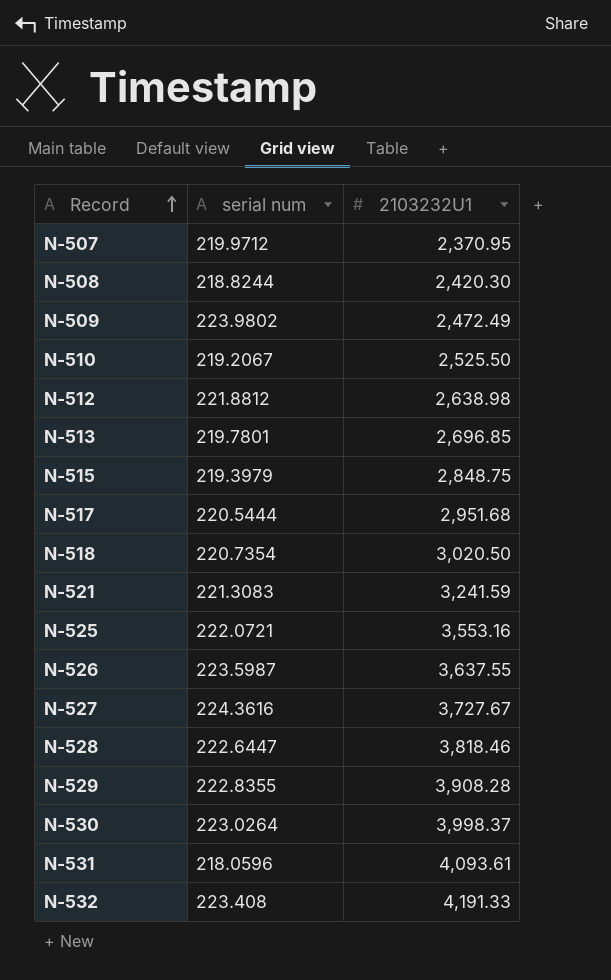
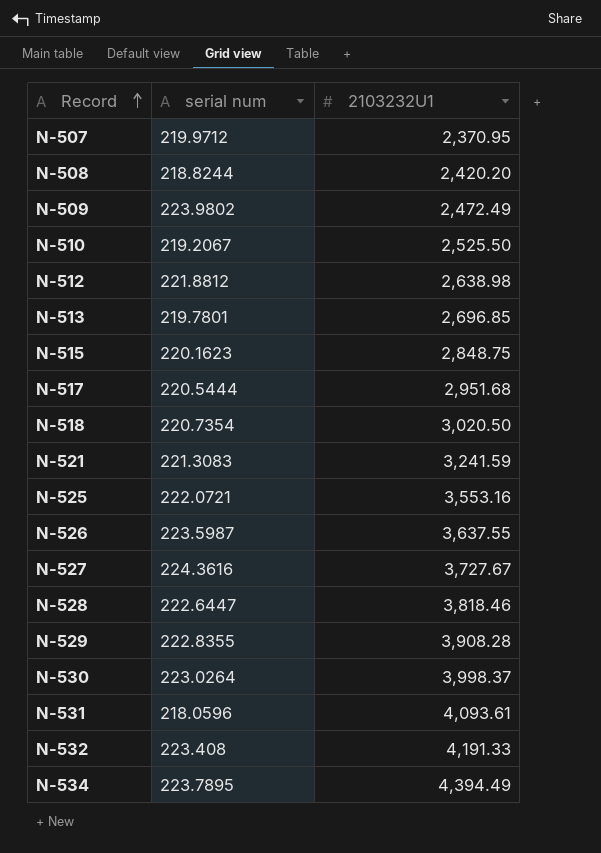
N-508 | 2103232U1: 2,420.30 -> 2,420.20
N-515 | serial num: 219.3979 -> 220.1623
row N-534: none -> 223.7895 | 4,394.49

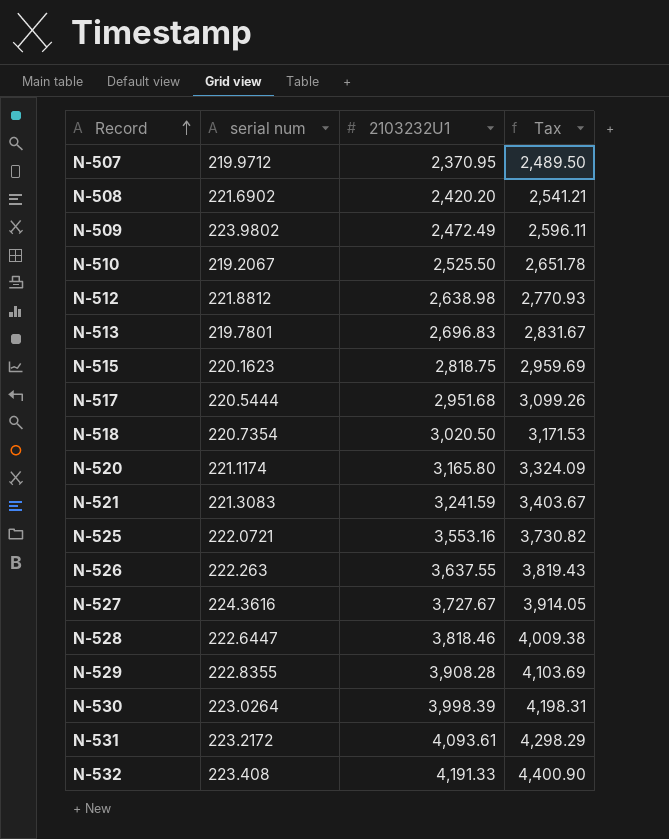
column Tax | formula: none -> [2103232U1] * 1.05
row N-534: 223.7895 | 4,394.49 -> none
N-508 | serial num: 218.8244 -> 221.6902
N-513 | 2103232U1: 2,696.85 -> 2,696.83
N-515 | 2103232U1: 2,848.75 -> 2,818.75
row N-520: none -> 221.1174 | 3,165.80 | 3,324.09
N-526 | serial num: 223.5987 -> 222.263
N-530 | 2103232U1: 3,998.37 -> 3,998.39
N-531 | serial num: 218.0596 -> 223.2172

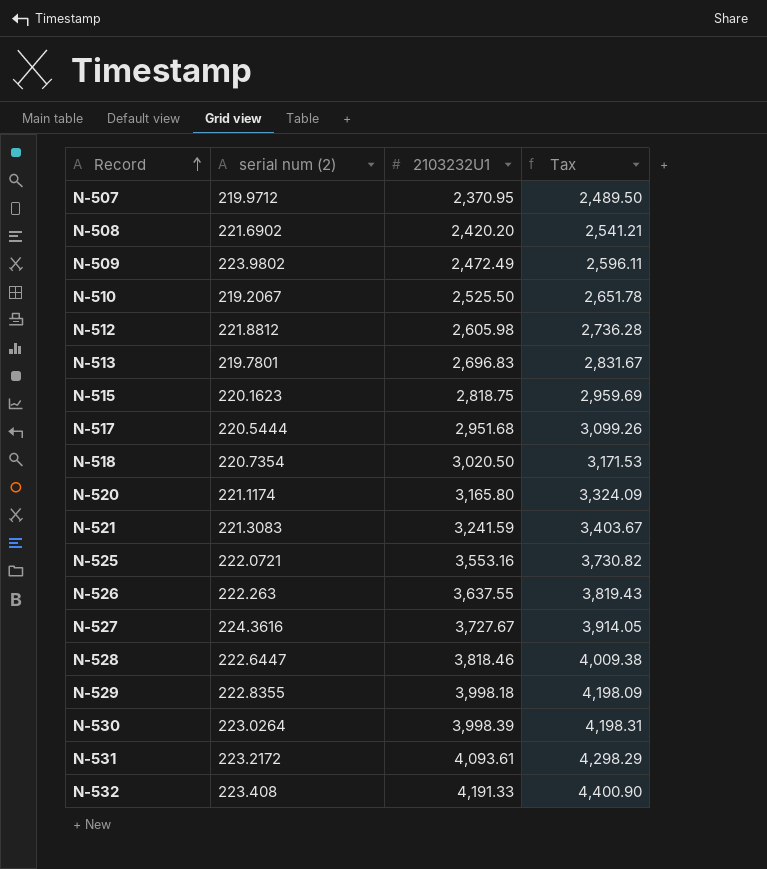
column name: serial num -> serial num (2)
N-512 | 2103232U1: 2,638.98 -> 2,605.98
N-512 | Tax: 2,770.93 -> 2,736.28
N-529 | 2103232U1: 3,908.28 -> 3,998.18
N-529 | Tax: 4,103.69 -> 4,198.09

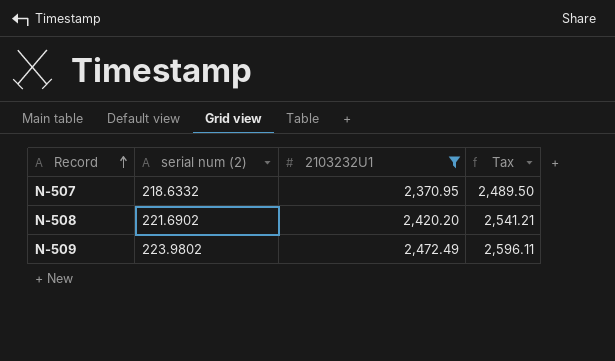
filter: none -> 2103232U1 <= 2,472.49
N-507 | serial num (2): 219.9712 -> 218.6332

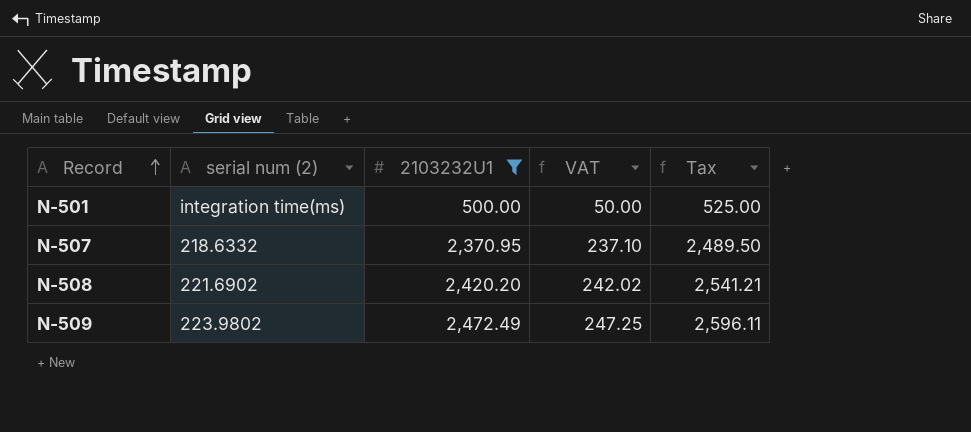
column VAT | formula: none -> [2103232U1] * 0.1
row N-501: none -> integration time(ms) | 500.00 | 50.00 | 525.00

